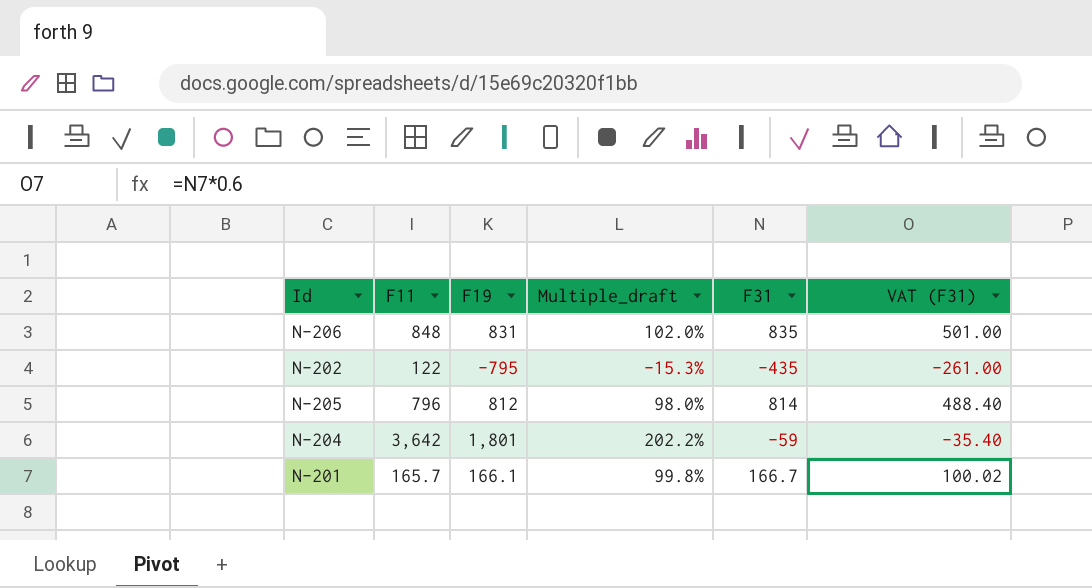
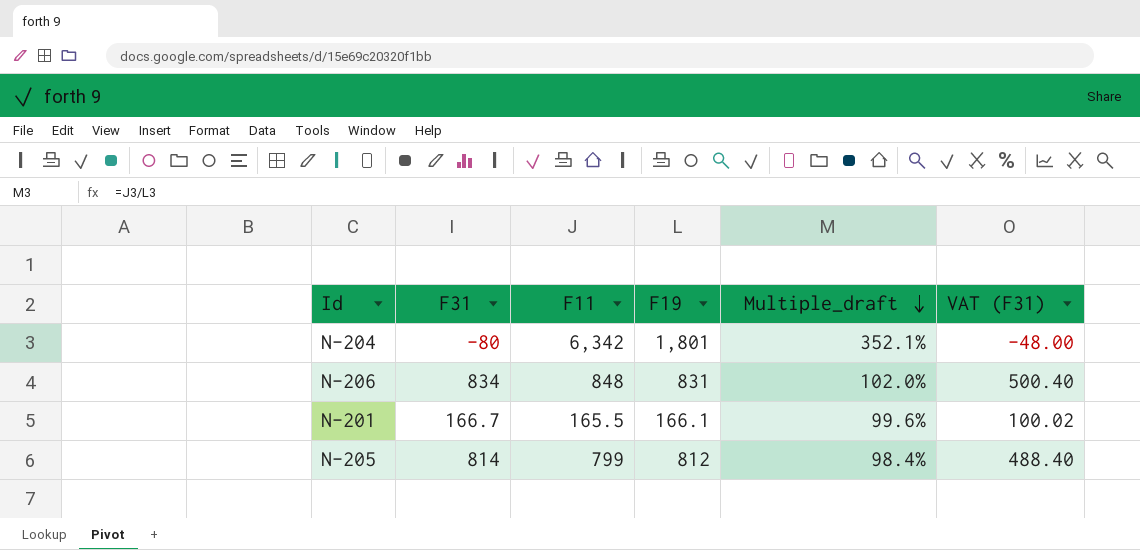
row order: none -> Multiple_draft descending
column F31 | position: 5 -> 2
row N-202: 122 | -795 | -15.3% | -435 | -261.00 -> none
N-204 | F31: -59 -> -80
N-204 | F11: 3,642 -> 6,342
N-204 | Multiple_draft: 202.2% -> 352.1%
N-204 | VAT (F31): -35.40 -> -48.00
N-206 | F31: 835 -> 834
N-206 | VAT (F31): 501.00 -> 500.40
N-201 | F11: 165.7 -> 165.5
N-201 | Multiple_draft: 99.8% -> 99.6%
N-205 | F11: 796 -> 799
N-205 | Multiple_draft: 98.0% -> 98.4%

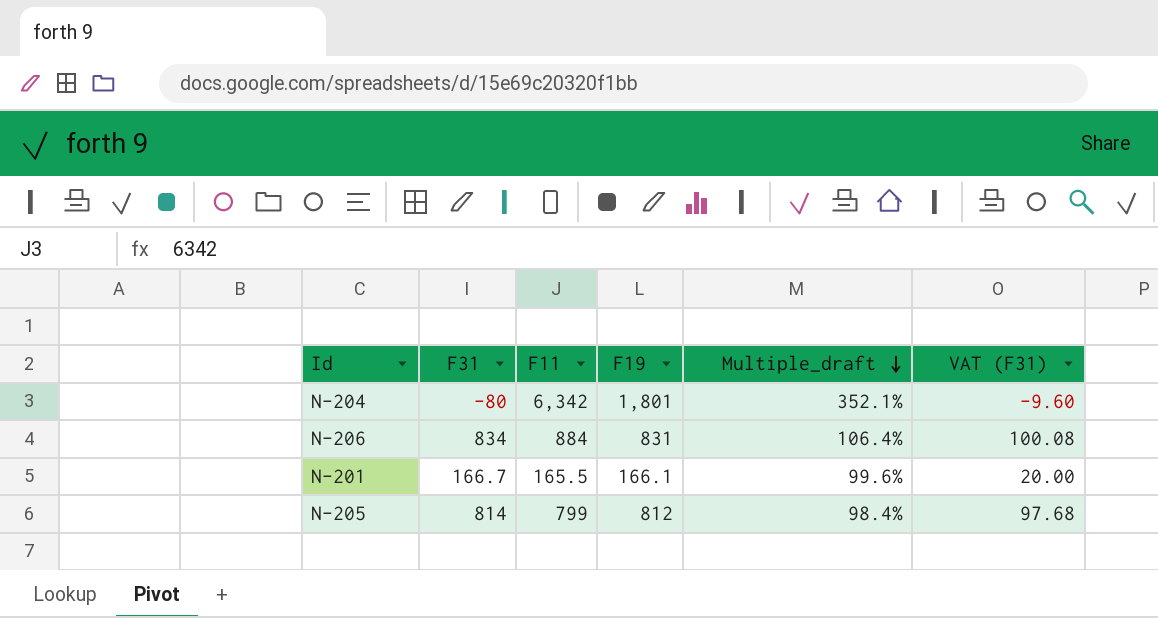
column VAT (F31) | formula: [F31] * 0.6 -> [F31] * 0.12
N-206 | F11: 848 -> 884
N-206 | Multiple_draft: 102.0% -> 106.4%

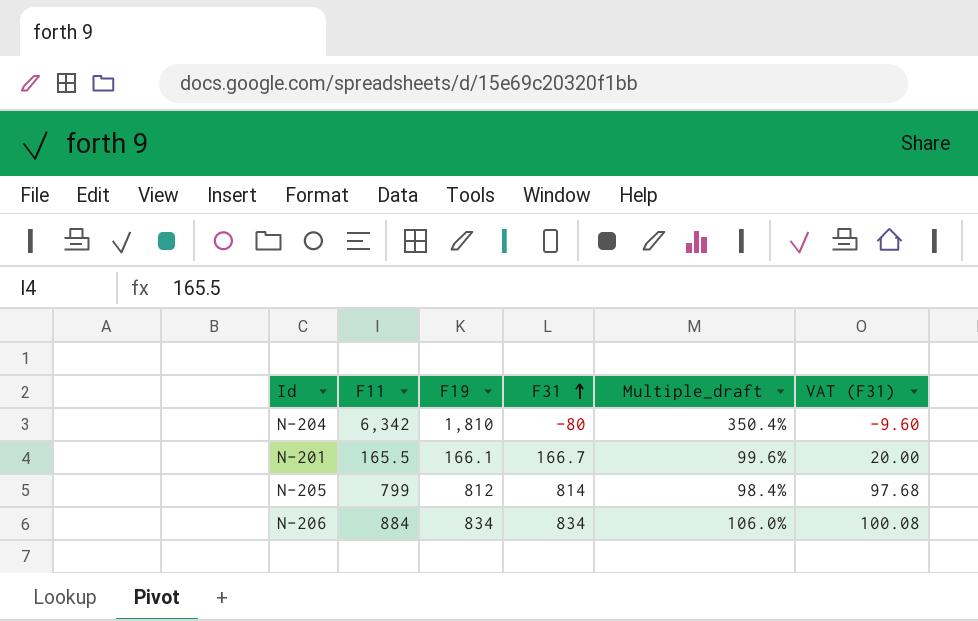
row order: Multiple_draft descending -> F31 ascending
column F31 | position: 2 -> 4
N-204 | F19: 1,801 -> 1,810
N-204 | Multiple_draft: 352.1% -> 350.4%
N-206 | F19: 831 -> 834
N-206 | Multiple_draft: 106.4% -> 106.0%

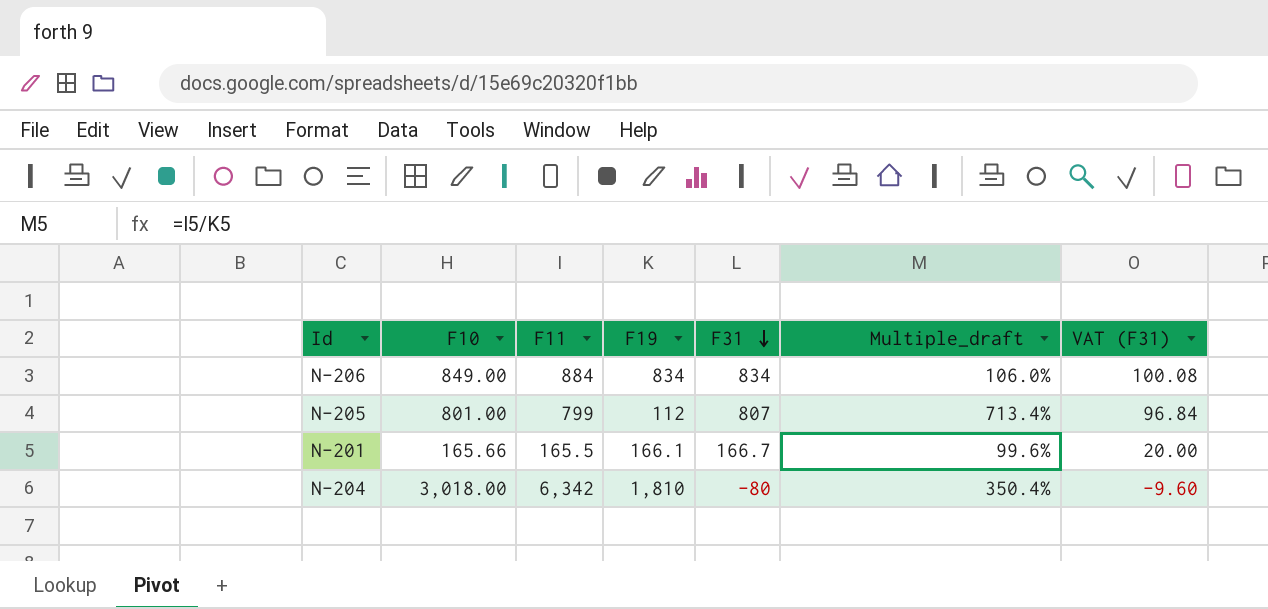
row order: F31 ascending -> F31 descending
column F10 | position: none -> 2
N-205 | F19: 812 -> 112
N-205 | F31: 814 -> 807
N-205 | Multiple_draft: 98.4% -> 713.4%
N-205 | VAT (F31): 97.68 -> 96.84

